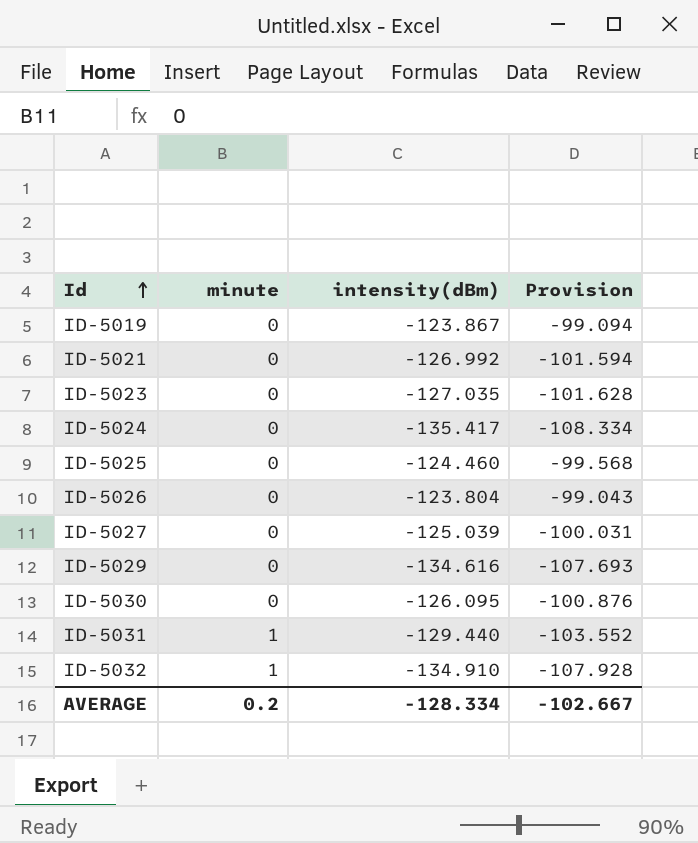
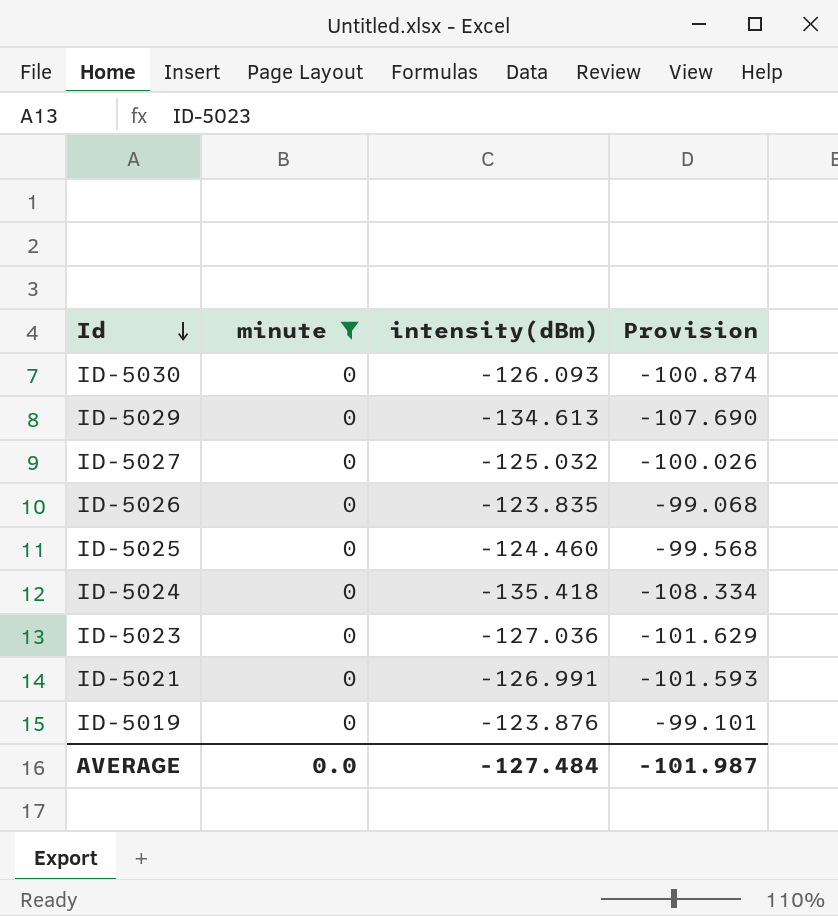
filter: none -> minute = 0
row order: Id ascending -> Id descending
ID-5030 | intensity(dBm): -126.095 -> -126.093
ID-5030 | Provision: -100.876 -> -100.874
ID-5029 | intensity(dBm): -134.616 -> -134.613
ID-5029 | Provision: -107.693 -> -107.690
ID-5027 | intensity(dBm): -125.039 -> -125.032
ID-5027 | Provision: -100.031 -> -100.026
ID-5026 | intensity(dBm): -123.804 -> -123.835
ID-5026 | Provision: -99.043 -> -99.068
ID-5024 | intensity(dBm): -135.417 -> -135.418
ID-5023 | intensity(dBm): -127.035 -> -127.036
ID-5023 | Provision: -101.628 -> -101.629
ID-5021 | intensity(dBm): -126.992 -> -126.991
ID-5021 | Provision: -101.594 -> -101.593
ID-5019 | intensity(dBm): -123.867 -> -123.876
ID-5019 | Provision: -99.094 -> -99.101
AVERAGE | minute: 0.2 -> 0.0
AVERAGE | intensity(dBm): -128.334 -> -127.484
AVERAGE | Provision: -102.667 -> -101.987

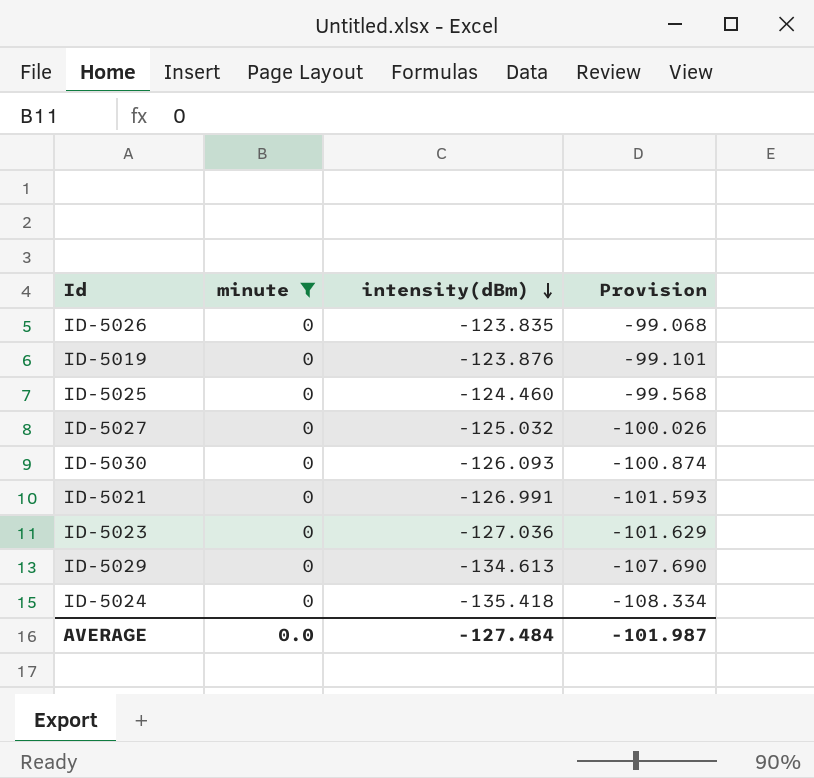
row order: Id descending -> intensity(dBm) descending

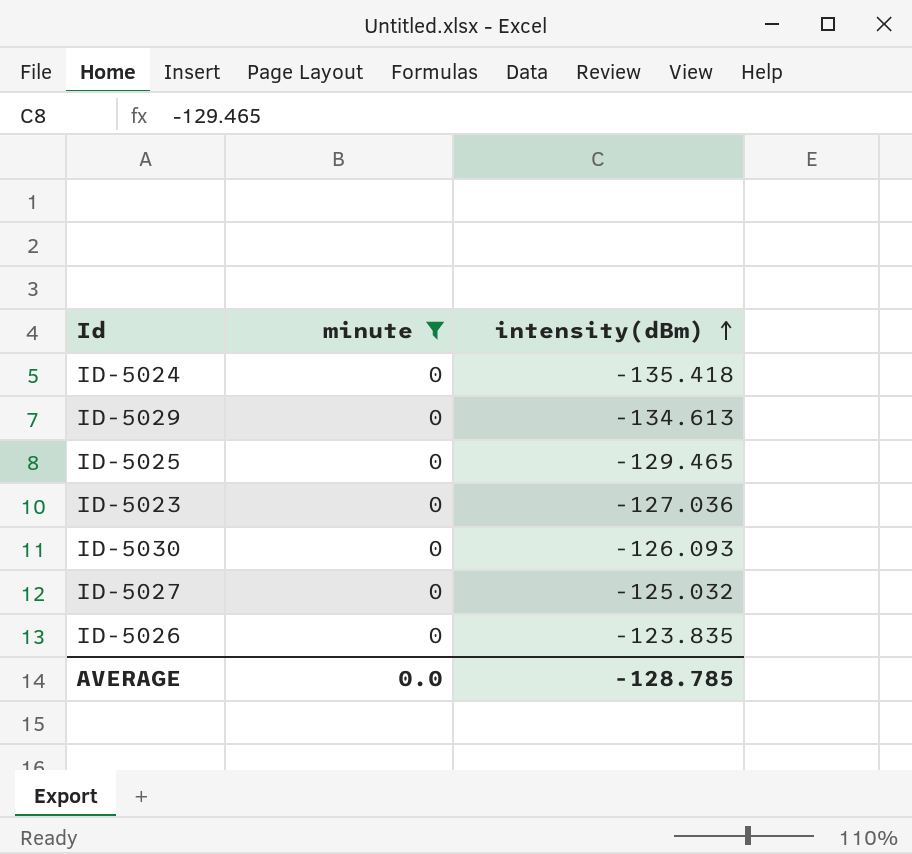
row order: intensity(dBm) descending -> intensity(dBm) ascending
column Provision | formula: [intensity(dBm)] * 0.8 -> none
row ID-5019: 0 | -123.876 | -99.101 -> none
row ID-5021: 0 | -126.991 | -101.593 -> none
ID-5025 | intensity(dBm): -124.460 -> -129.465
AVERAGE | intensity(dBm): -127.484 -> -128.785

